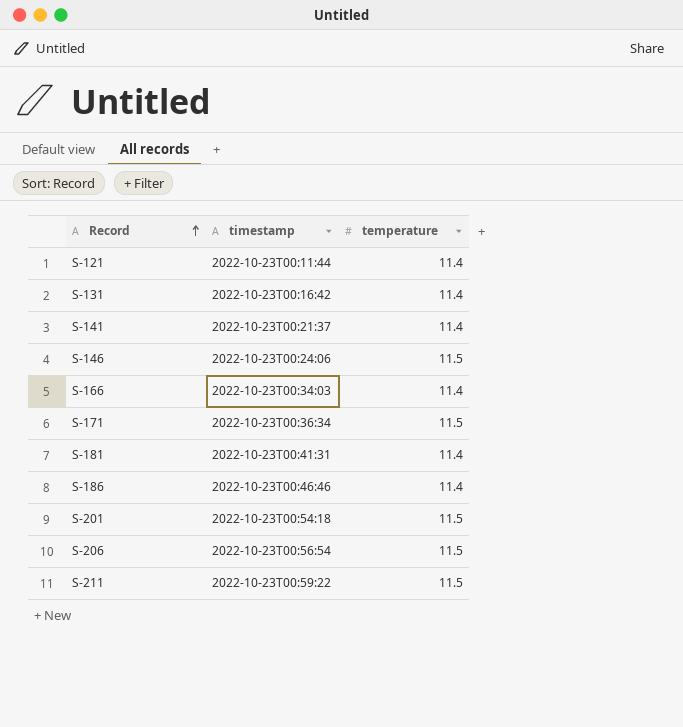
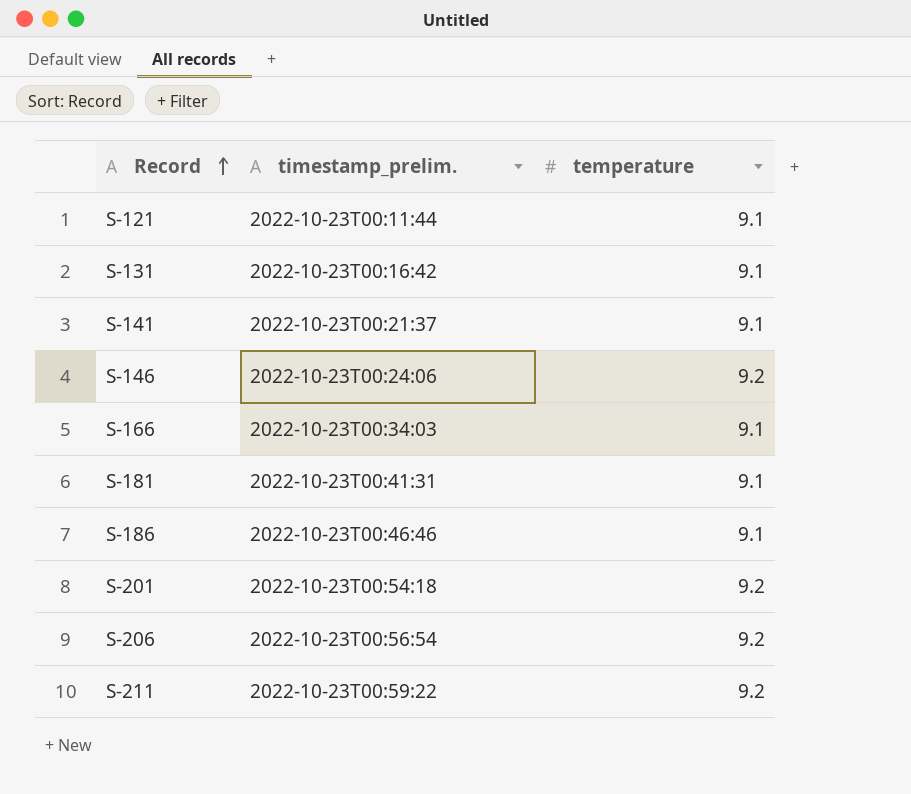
column name: timestamp -> timestamp_prelim.
row S-171: 2022-10-23T00:36:34 | 11.5 -> none
S-121 | temperature: 11.4 -> 9.1
S-131 | temperature: 11.4 -> 9.1
S-141 | temperature: 11.4 -> 9.1
S-146 | temperature: 11.5 -> 9.2
S-166 | temperature: 11.4 -> 9.1
S-181 | temperature: 11.4 -> 9.1
S-186 | temperature: 11.4 -> 9.1
S-201 | temperature: 11.5 -> 9.2
S-206 | temperature: 11.5 -> 9.2
S-211 | temperature: 11.5 -> 9.2

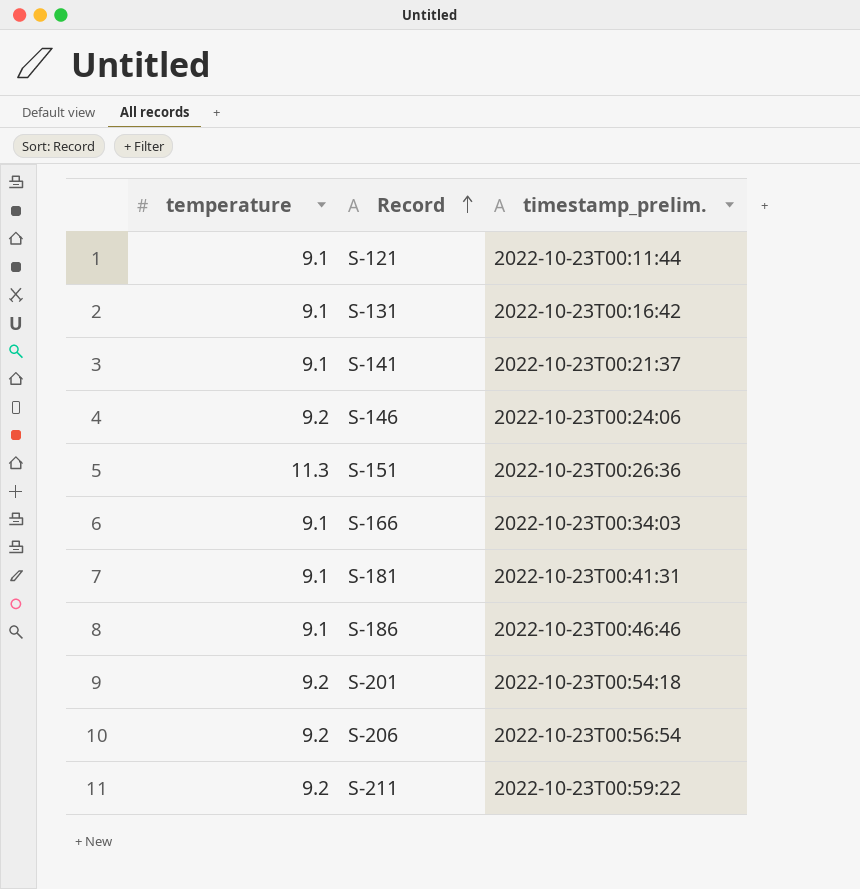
column temperature | position: 3 -> 1
row S-151: none -> 11.3 | 2022-10-23T00:26:36

